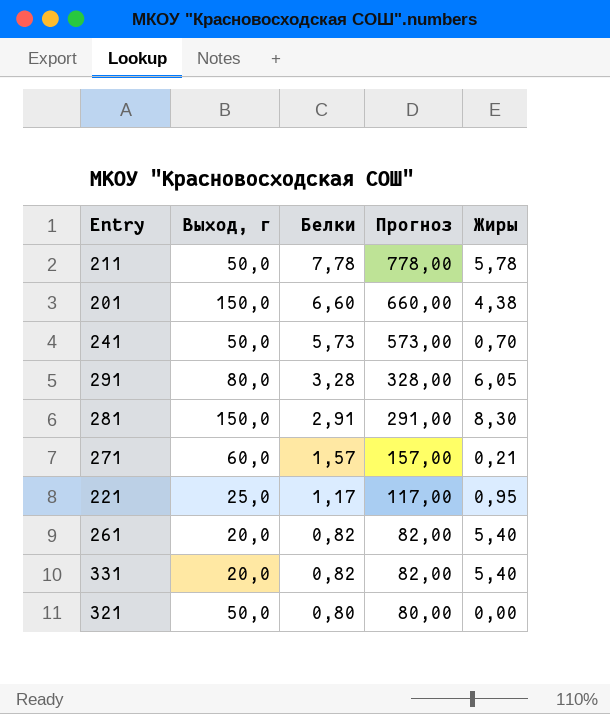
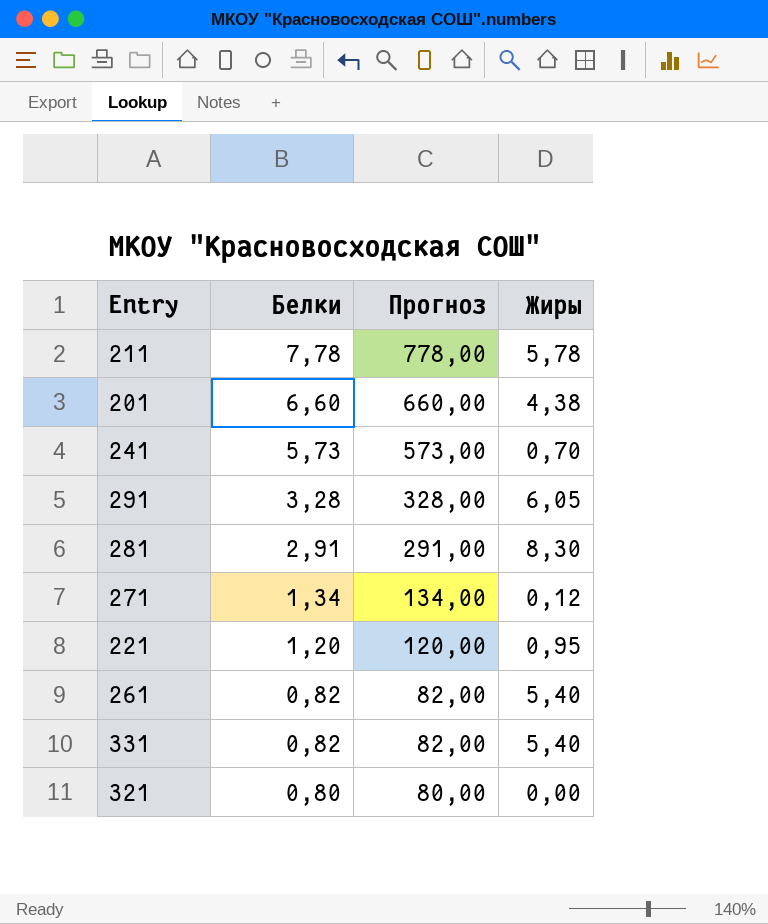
column Выход, г | position: 2 -> none
271 | Белки: 1,57 -> 1,34
271 | Прогноз: 157,00 -> 134,00
271 | Жиры: 0,21 -> 0,12
221 | Белки: 1,17 -> 1,20
221 | Прогноз: 117,00 -> 120,00

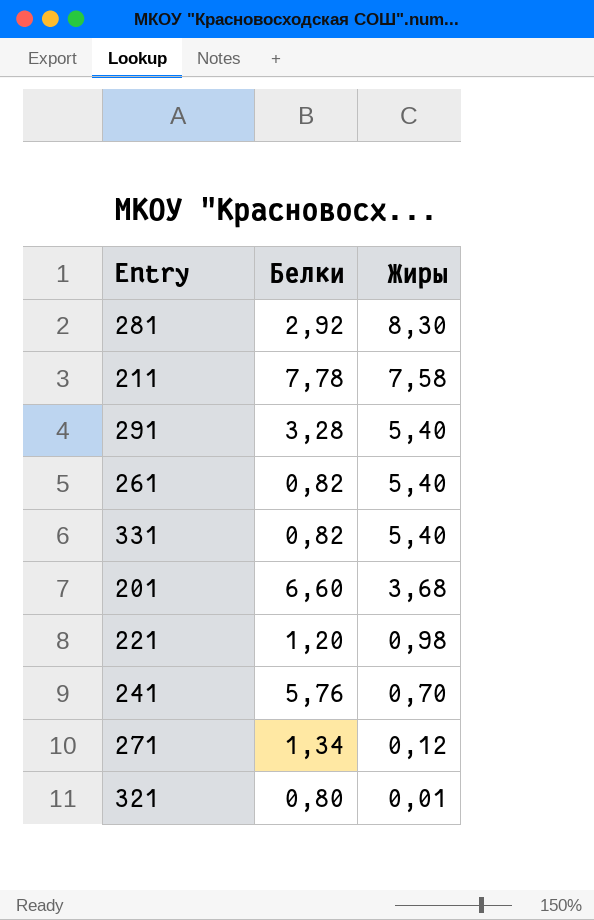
row order: Белки descending -> Жиры descending
column Прогноз | formula: [Белки] * 100 -> none
281 | Белки: 2,91 -> 2,92
211 | Жиры: 5,78 -> 7,58
291 | Жиры: 6,05 -> 5,40
201 | Жиры: 4,38 -> 3,68
221 | Жиры: 0,95 -> 0,98
241 | Белки: 5,73 -> 5,76
321 | Жиры: 0,00 -> 0,01

